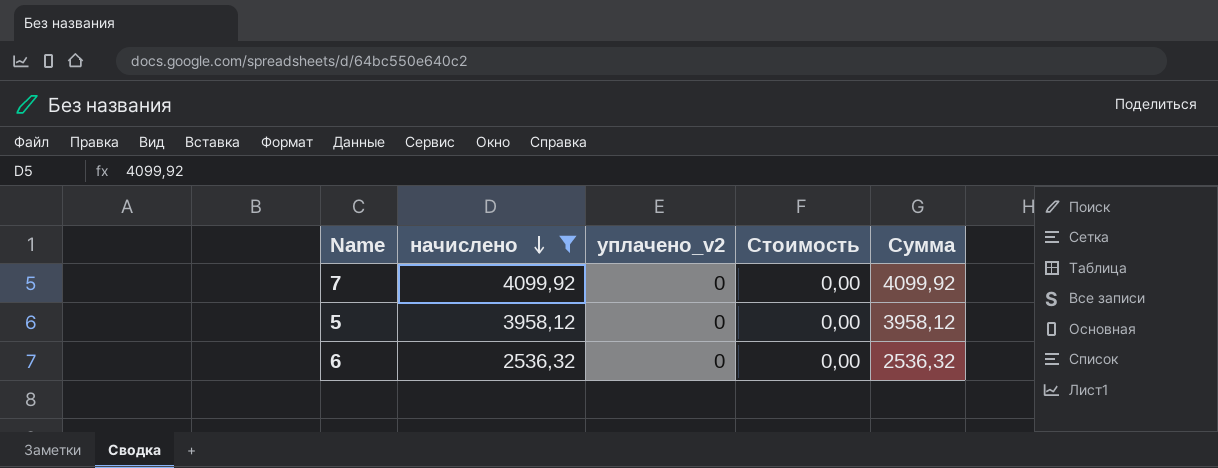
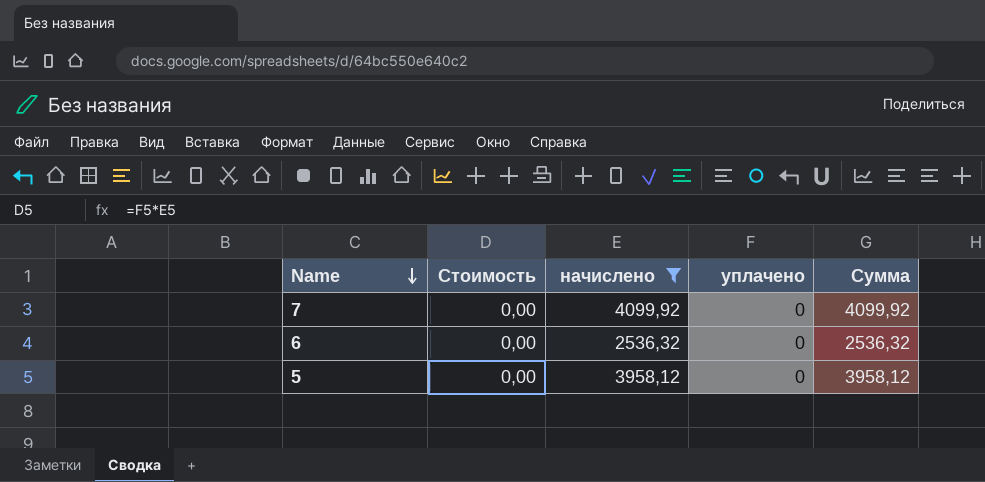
row order: начислено descending -> Name descending
column Стоимость | position: 4 -> 2
column name: уплачено_v2 -> уплачено

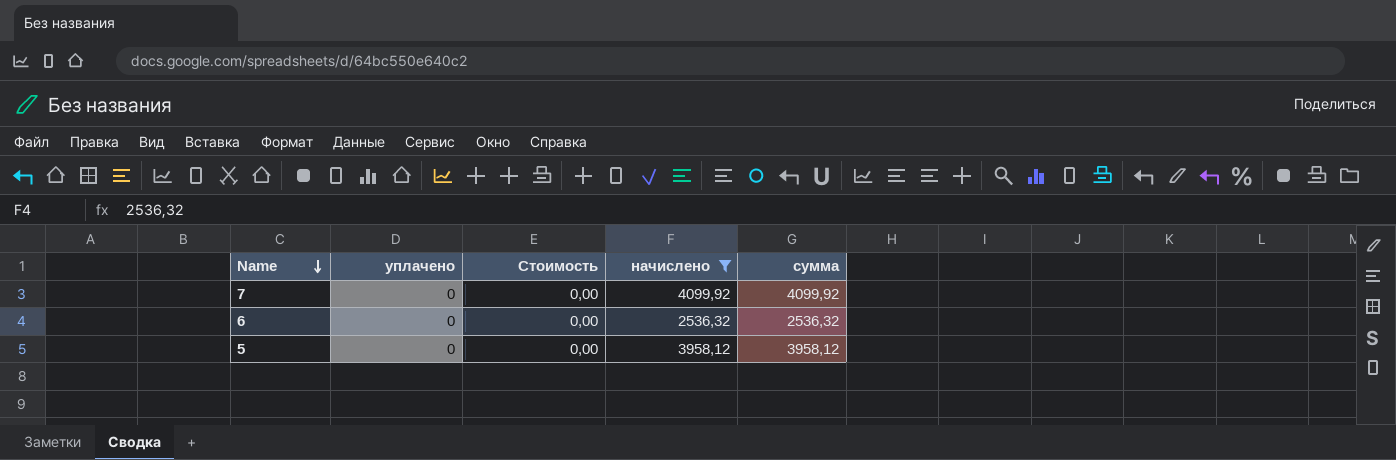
column уплачено | position: 4 -> 2
column name: Сумма -> сумма

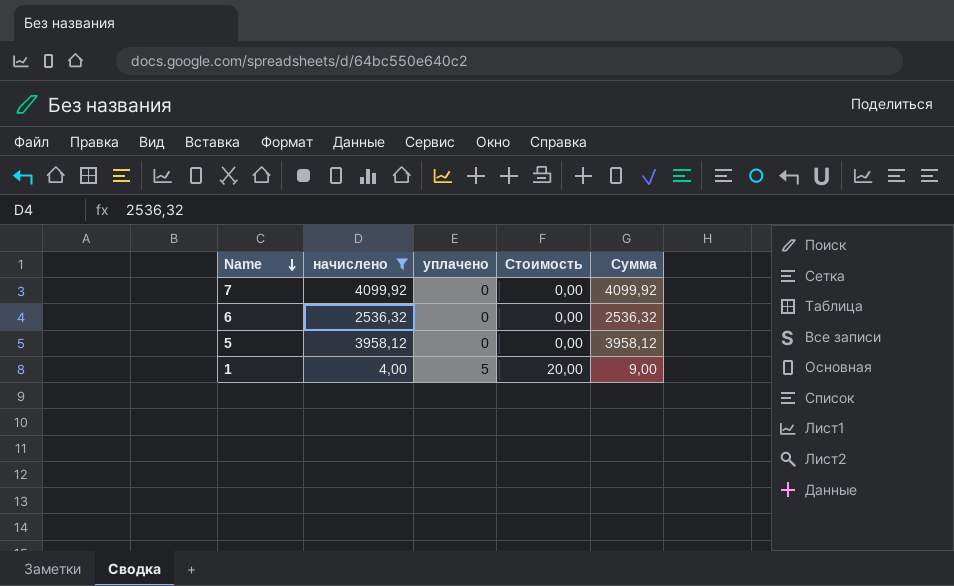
column начислено | position: 4 -> 2
column name: сумма -> Сумма
row 1: none -> 4,00 | 5 | 20,00 | 9,00

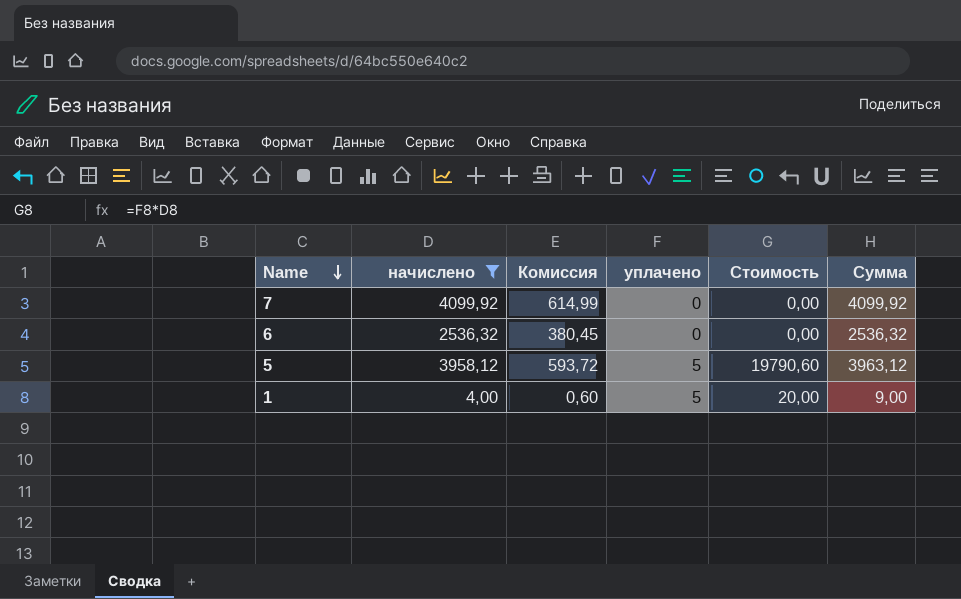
column Комиссия | formula: none -> [начислено] * 0,15
5 | уплачено: 0 -> 5
5 | Стоимость: 0,00 -> 19790,60
5 | Сумма: 3958,12 -> 3963,12

